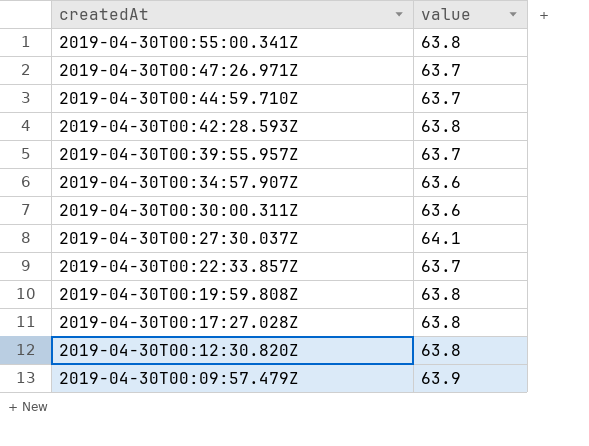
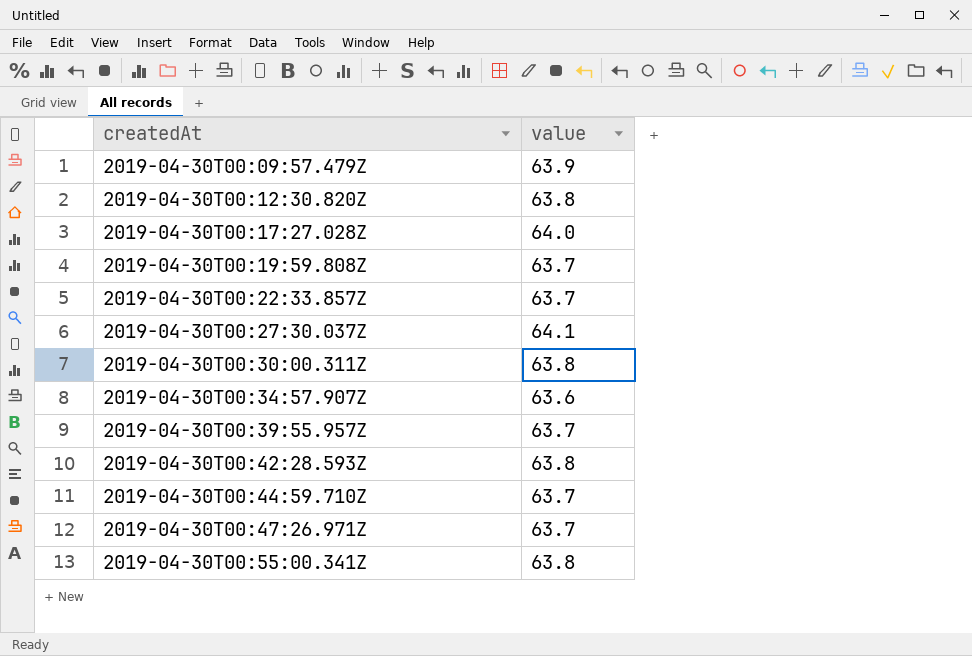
row order: createdAt descending -> createdAt ascending
2019-04-30T00:17:27.028Z | value: 63.8 -> 64.0
2019-04-30T00:19:59.808Z | value: 63.8 -> 63.7
2019-04-30T00:30:00.311Z | value: 63.6 -> 63.8

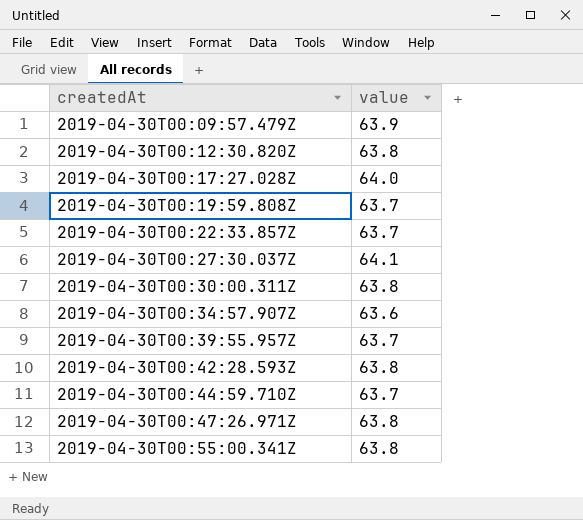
2019-04-30T00:47:26.971Z | value: 63.7 -> 63.8

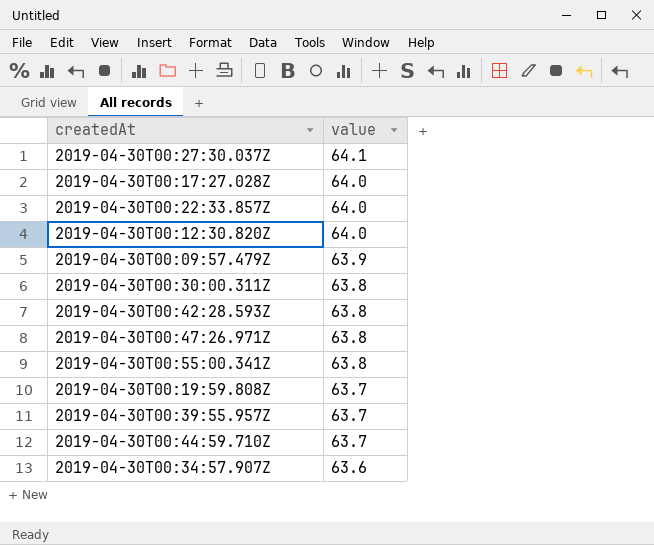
row order: createdAt ascending -> value descending
2019-04-30T00:22:33.857Z | value: 63.7 -> 64.0
2019-04-30T00:12:30.820Z | value: 63.8 -> 64.0

